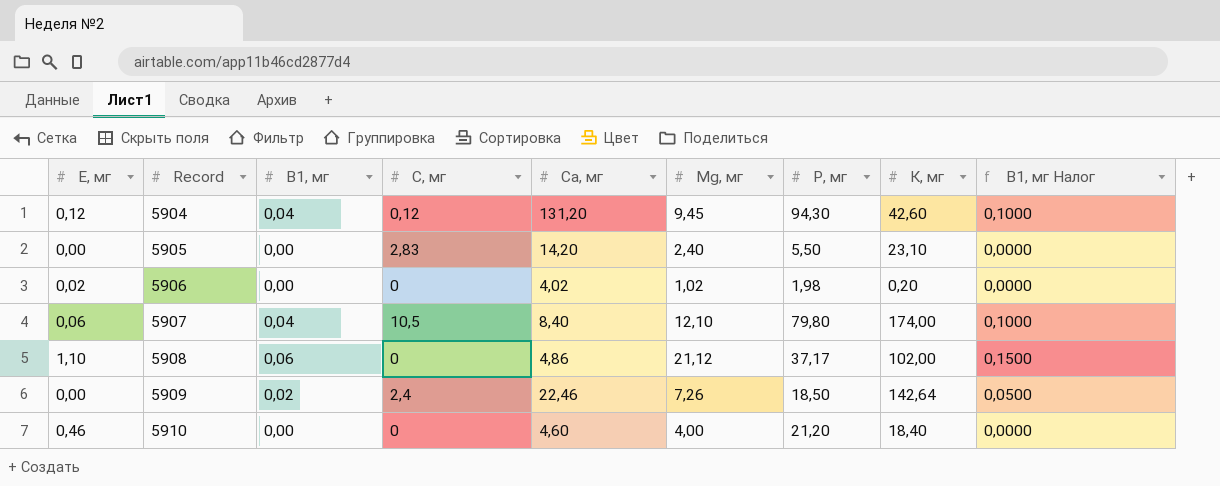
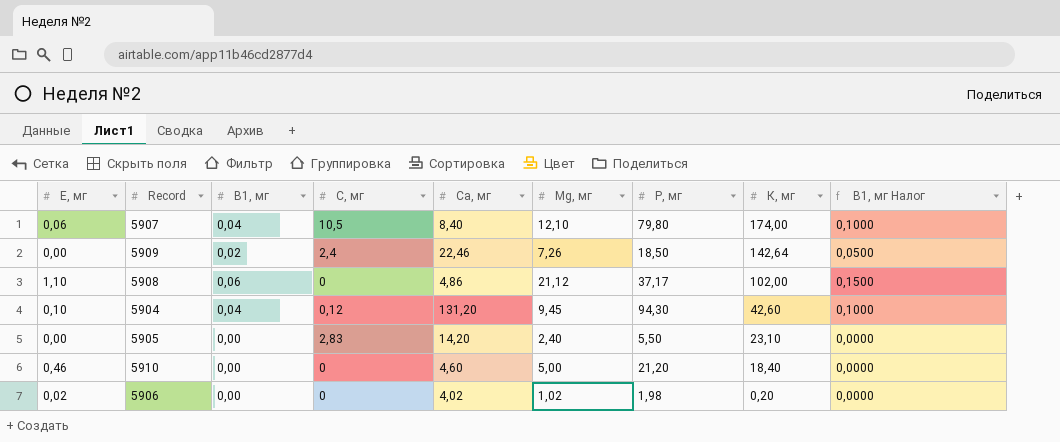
row order: Record ascending -> К, мг descending
5904 | E, мг: 0,12 -> 0,10
5910 | Mg, мг: 4,00 -> 5,00

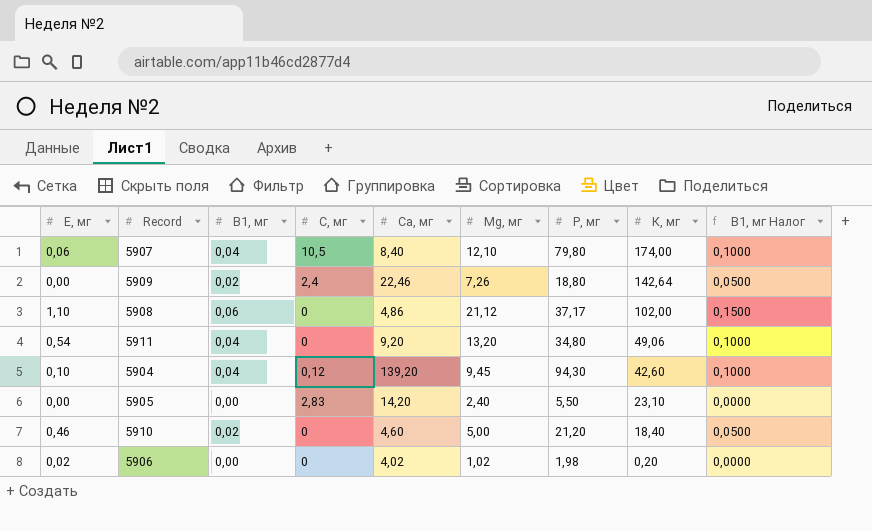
5909 | Р, мг: 18,50 -> 18,80
row 5911: none -> 0,54 | 0,04 | 0 | 9,20 | 13,20 | 34,80 | 49,06 | 0,1000
5904 | Са, мг: 131,20 -> 139,20
5910 | В1, мг: 0,00 -> 0,02
5910 | В1, мг Налог: 0,0000 -> 0,0500

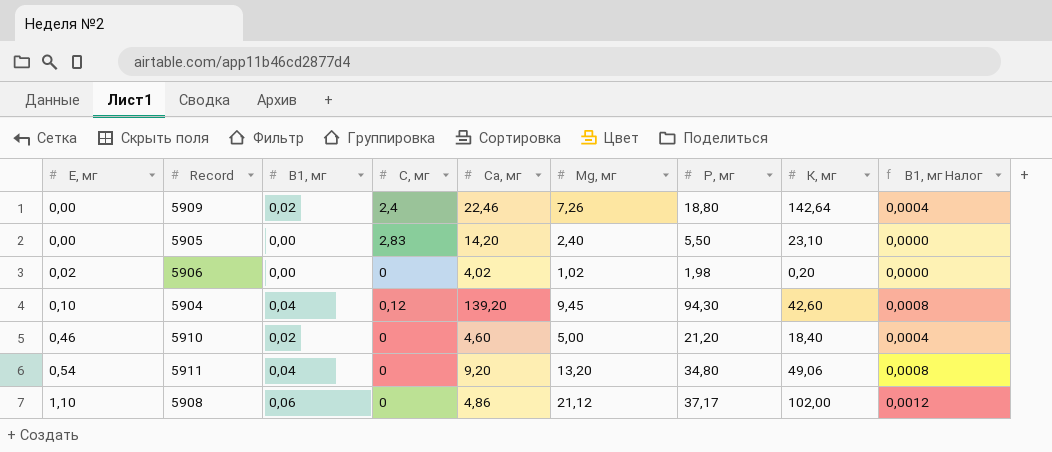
row order: К, мг descending -> E, мг ascending
column В1, мг Налог | formula: [В1, мг] * 2,5 -> [В1, мг] * 0,02
row 5907: 0,06 | 0,04 | 10,5 | 8,40 | 12,10 | 79,80 | 174,00 | 0,1000 -> none

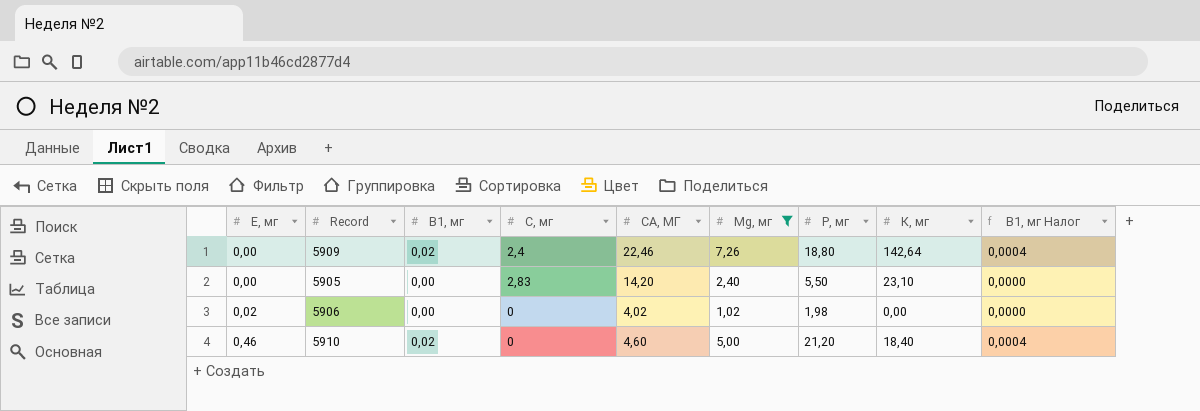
filter: none -> Mg, мг <= 7,26
column name: Са, мг -> СА, МГ
5906 | К, мг: 0,20 -> 0,00

